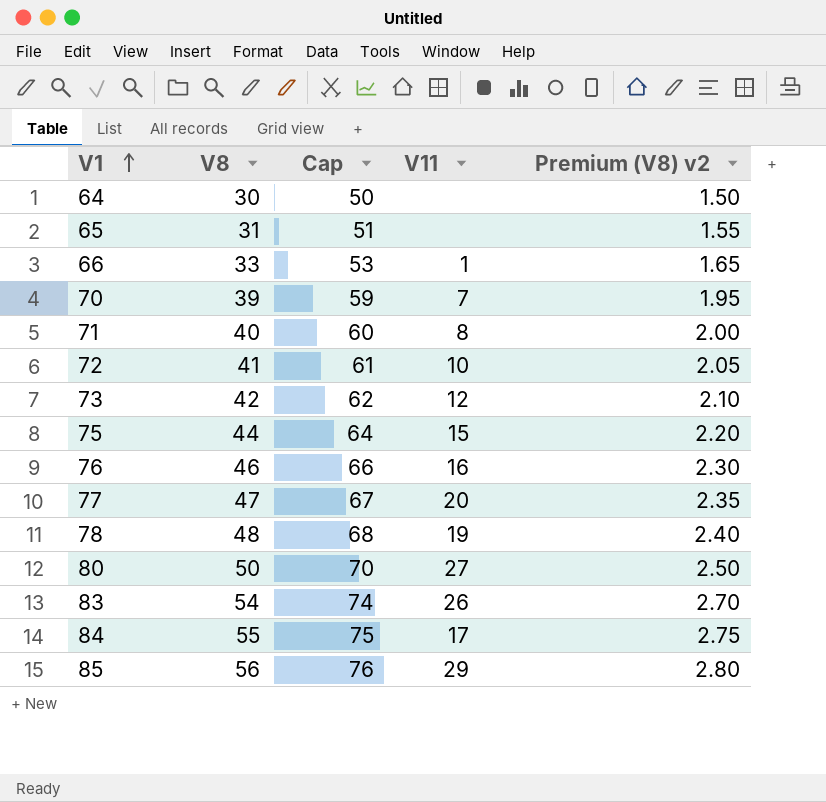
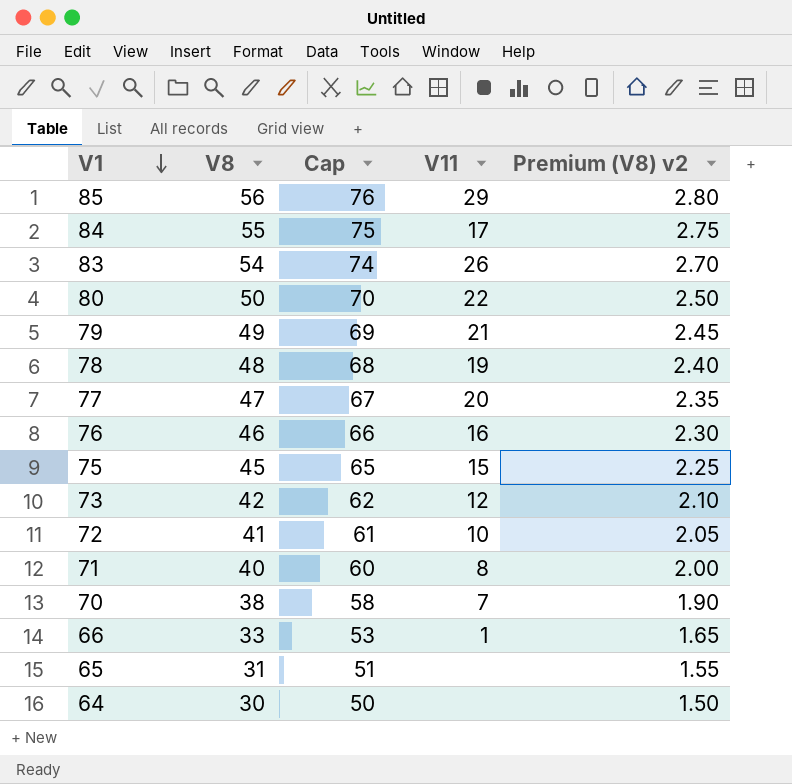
row order: V1 ascending -> V1 descending
80 | V11: 27 -> 22
row 79: none -> 49 | 69 | 21 | 2.45
75 | V8: 44 -> 45
75 | Cap: 64 -> 65
75 | Premium (V8) v2: 2.20 -> 2.25
70 | V8: 39 -> 38
70 | Cap: 59 -> 58
70 | Premium (V8) v2: 1.95 -> 1.90

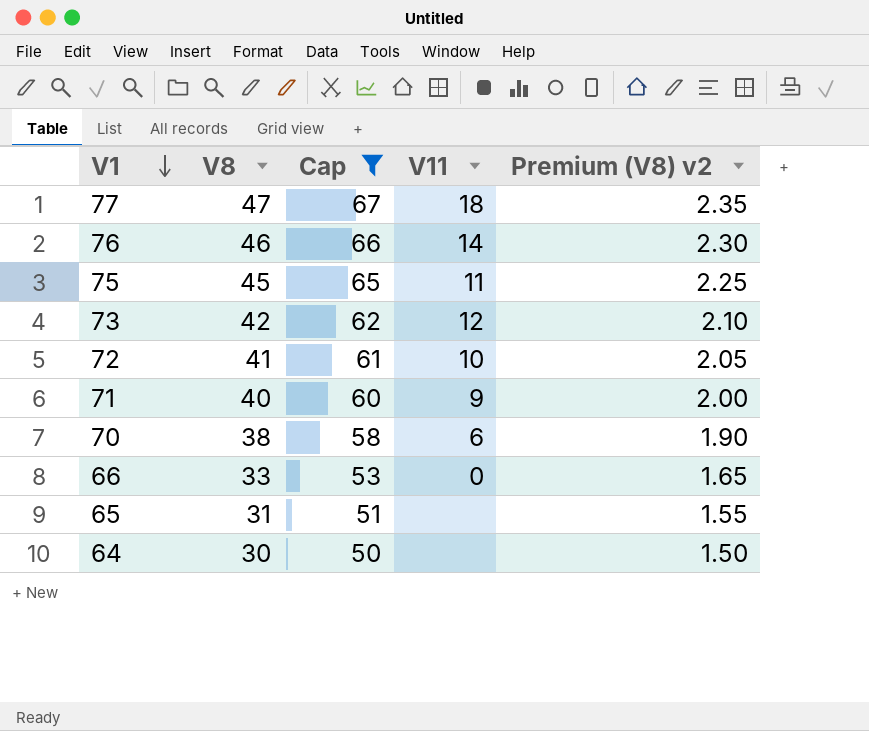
filter: none -> Cap <= 67
77 | V11: 20 -> 18
76 | V11: 16 -> 14
75 | V11: 15 -> 11
71 | V11: 8 -> 9
70 | V11: 7 -> 6
66 | V11: 1 -> 0

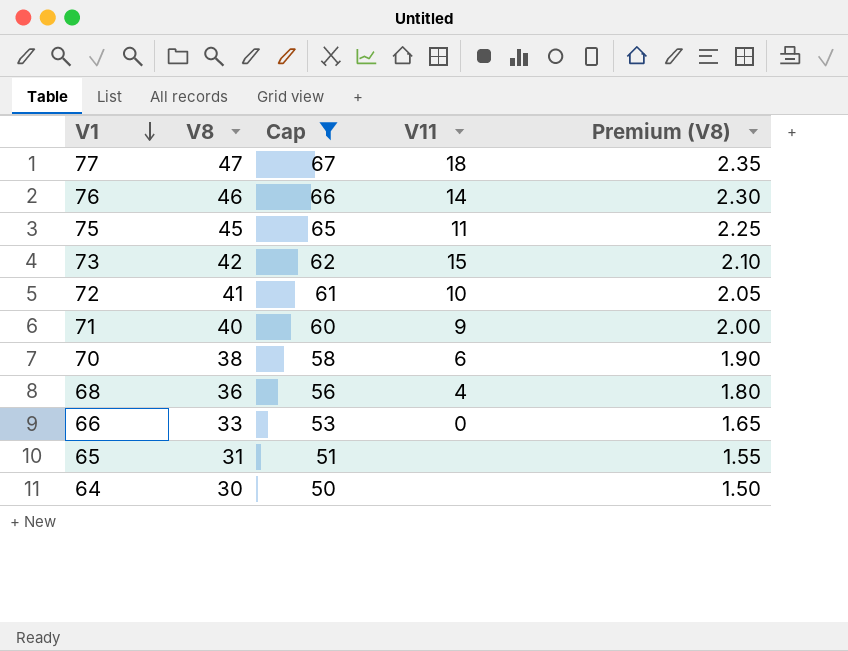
column name: Premium (V8) v2 -> Premium (V8)
73 | V11: 12 -> 15
row 68: none -> 36 | 56 | 4 | 1.80

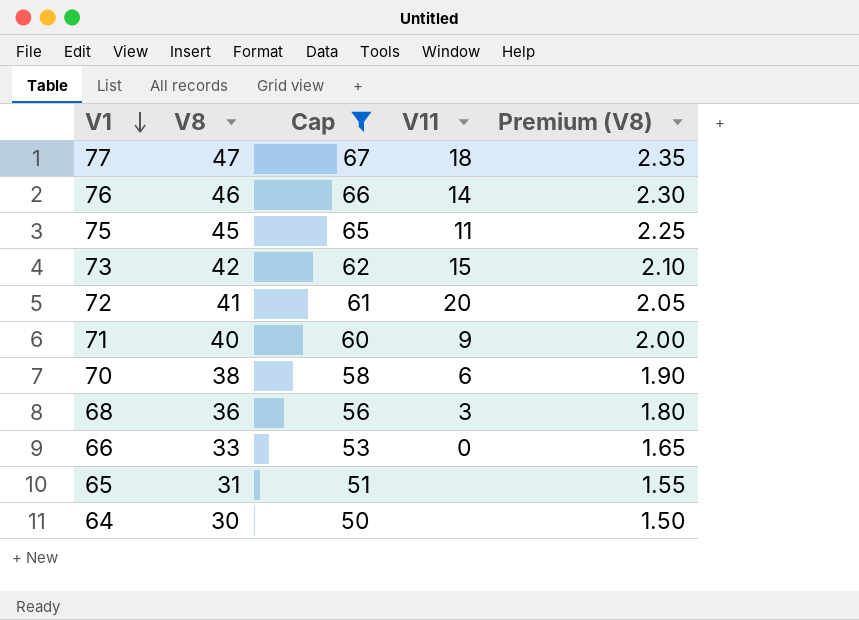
72 | V11: 10 -> 20
68 | V11: 4 -> 3

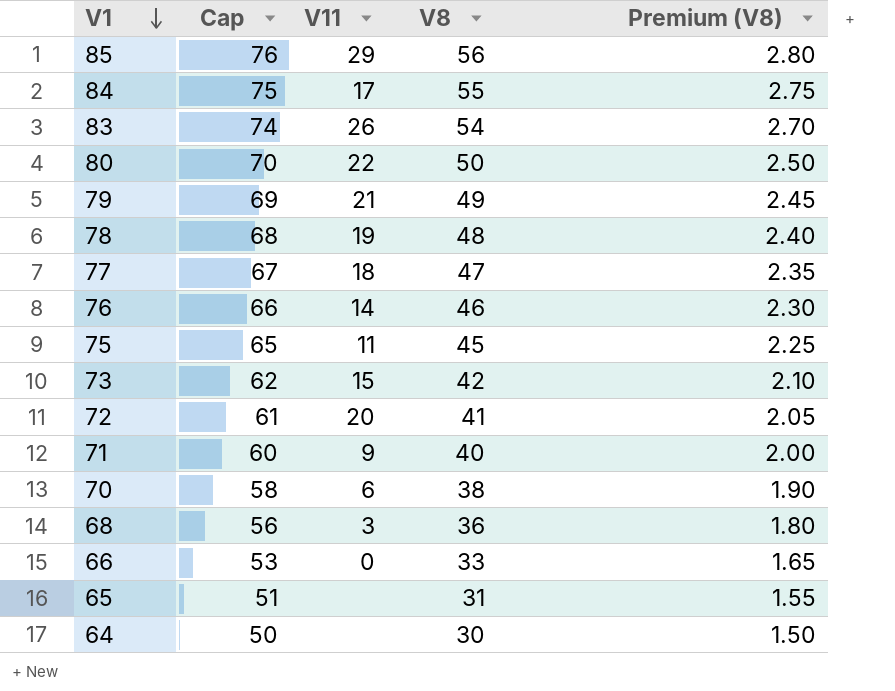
filter: Cap <= 67 -> none
column V8 | position: 2 -> 4

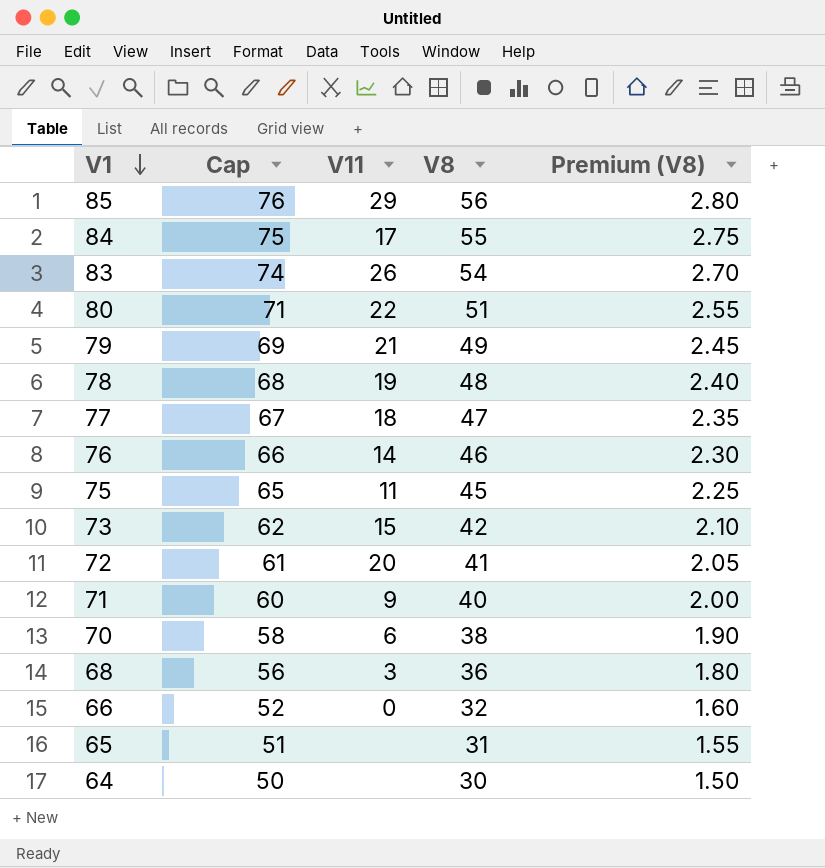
80 | Cap: 70 -> 71
80 | V8: 50 -> 51
80 | Premium (V8): 2.50 -> 2.55
66 | Cap: 53 -> 52
66 | V8: 33 -> 32
66 | Premium (V8): 1.65 -> 1.60

